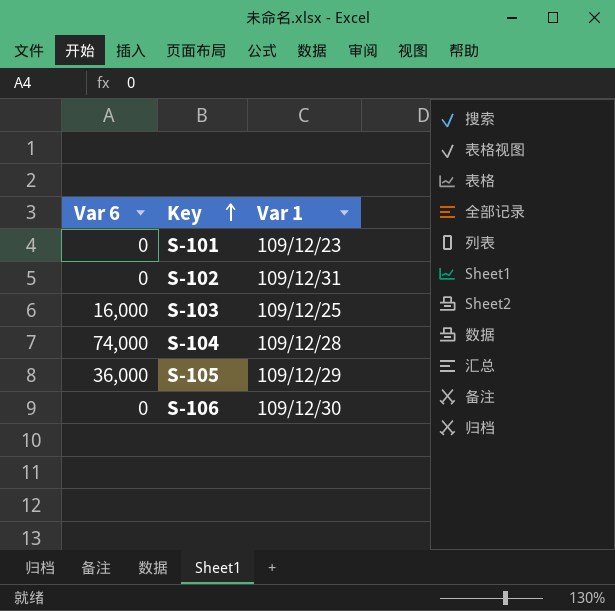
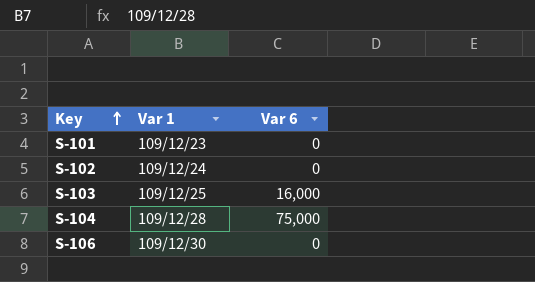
column Var 6 | position: 1 -> 3
row S-105: 36,000 | 109/12/29 -> none
S-102 | Var 1: 109/12/31 -> 109/12/24
S-104 | Var 6: 74,000 -> 75,000

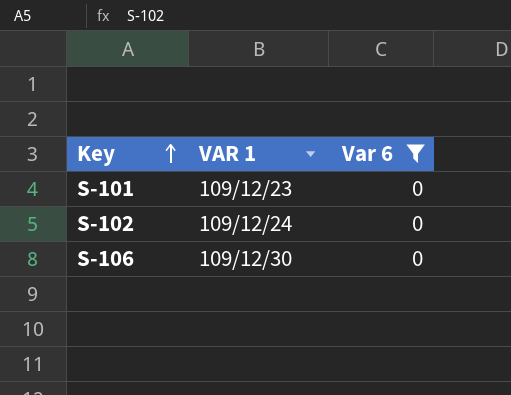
filter: none -> Var 6 = 0
column name: Var 1 -> VAR 1

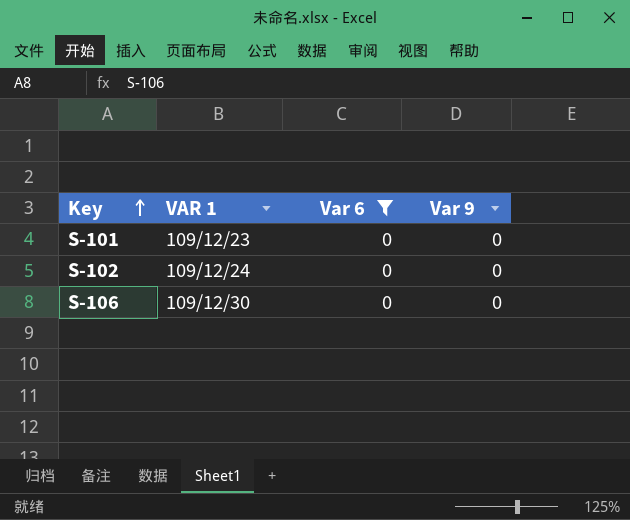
column Var 9 | position: none -> 4

